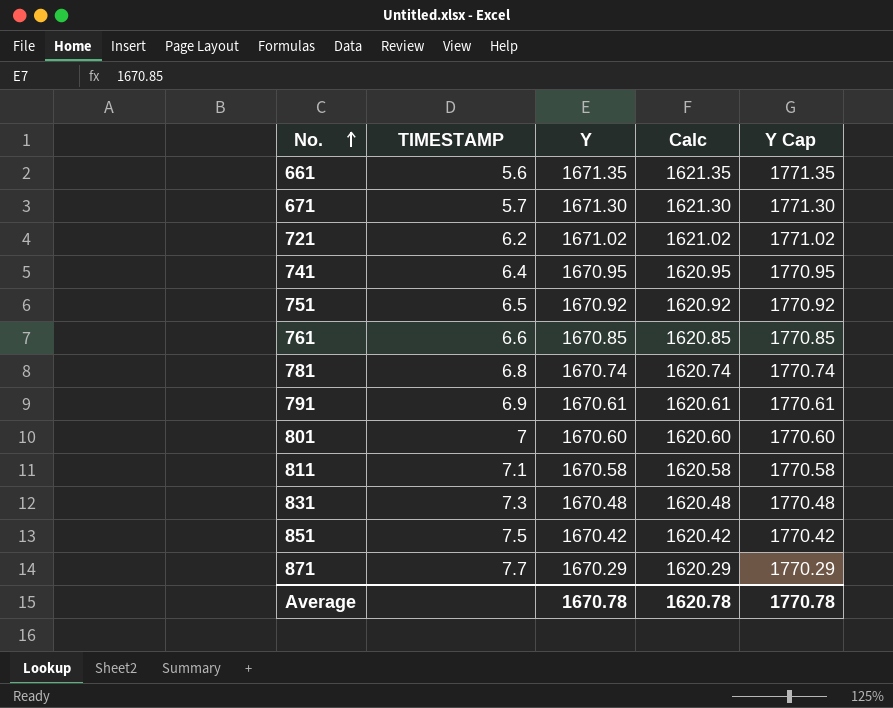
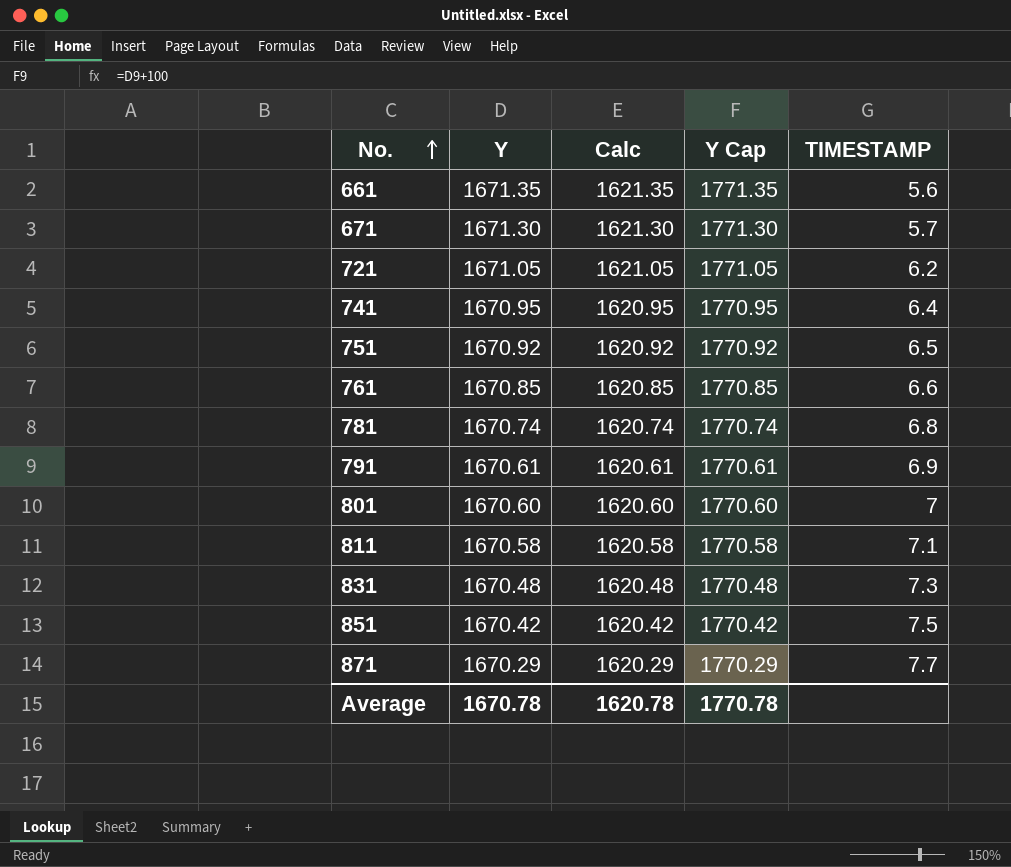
column TIMESTAMP | position: 2 -> 5
721 | Y: 1671.02 -> 1671.05
721 | Calc: 1621.02 -> 1621.05
721 | Y Cap: 1771.02 -> 1771.05

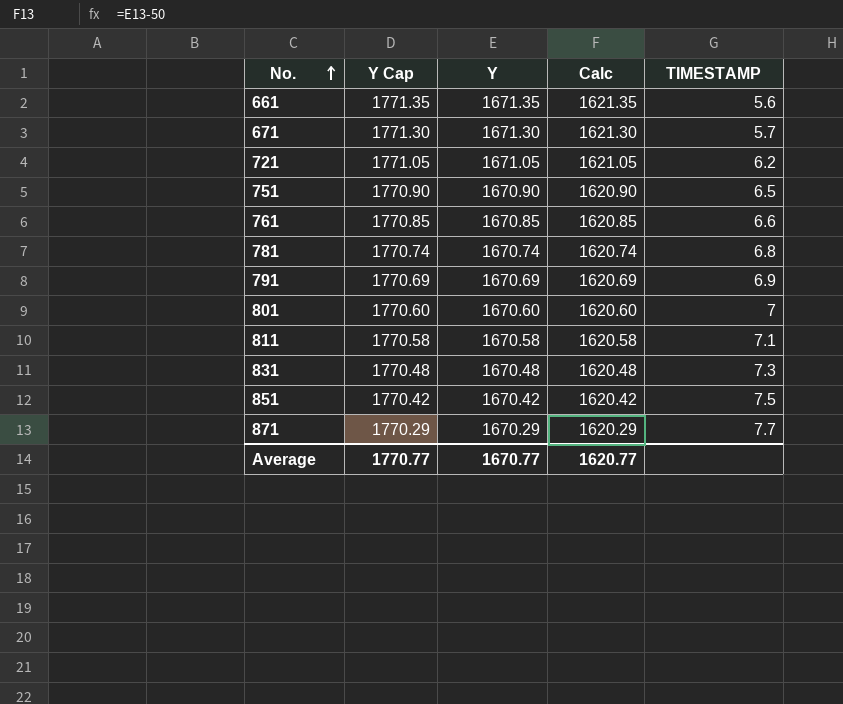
column Y Cap | position: 4 -> 2
row 741: 1670.95 | 1620.95 | 1770.95 | 6.4 -> none
751 | Y Cap: 1770.92 -> 1770.90
751 | Y: 1670.92 -> 1670.90
751 | Calc: 1620.92 -> 1620.90
791 | Y Cap: 1770.61 -> 1770.69
791 | Y: 1670.61 -> 1670.69
791 | Calc: 1620.61 -> 1620.69
Average | Y Cap: 1770.78 -> 1770.77
Average | Y: 1670.78 -> 1670.77
Average | Calc: 1620.78 -> 1620.77

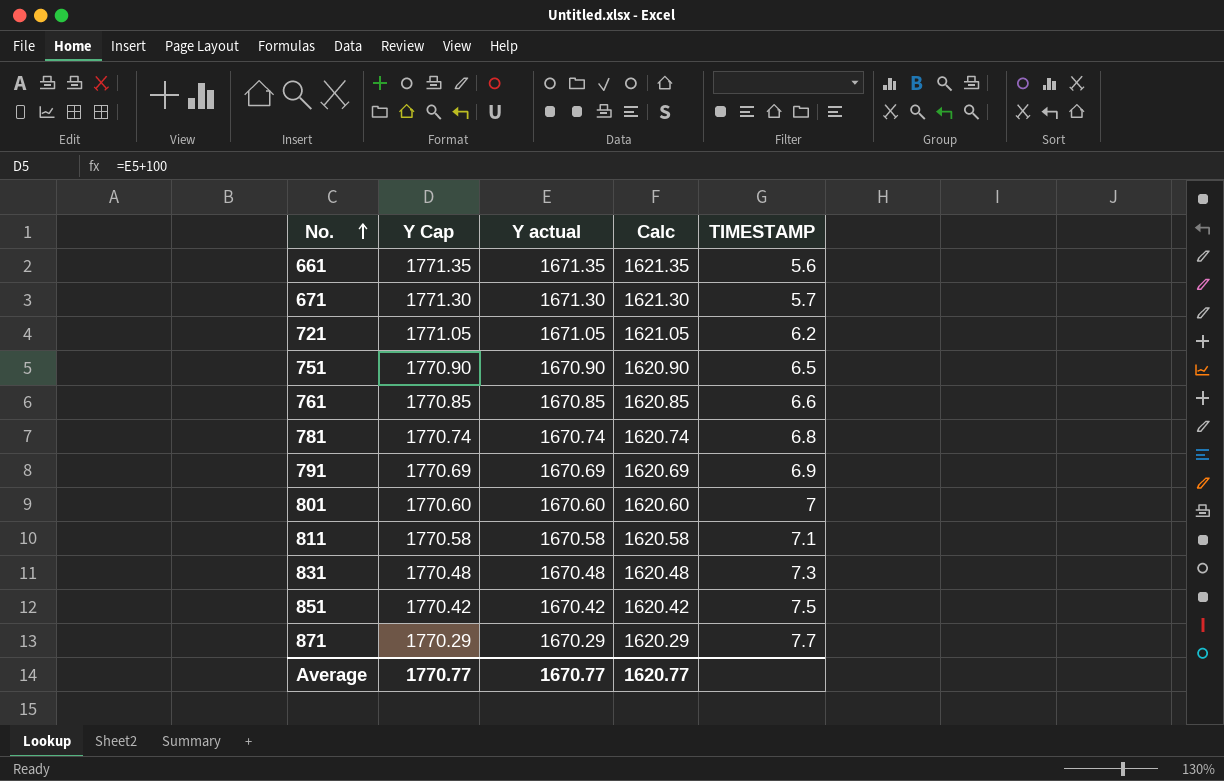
column name: Y -> Y actual

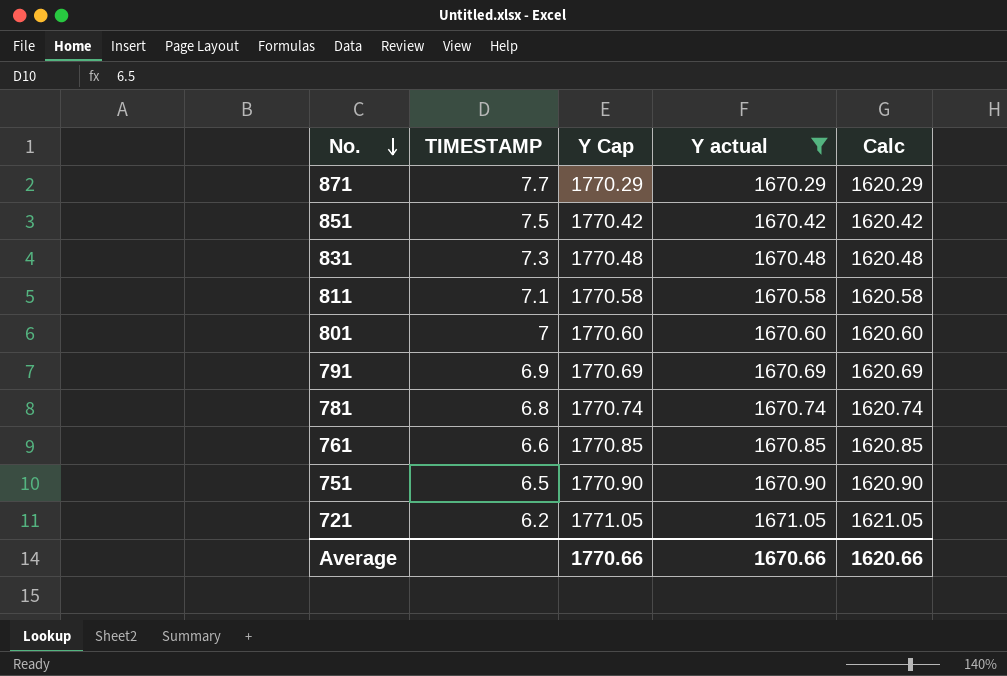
filter: none -> Y actual <= 1671.05
row order: No. ascending -> No. descending
column TIMESTAMP | position: 5 -> 2
Average | Y Cap: 1770.77 -> 1770.66
Average | Y actual: 1670.77 -> 1670.66
Average | Calc: 1620.77 -> 1620.66

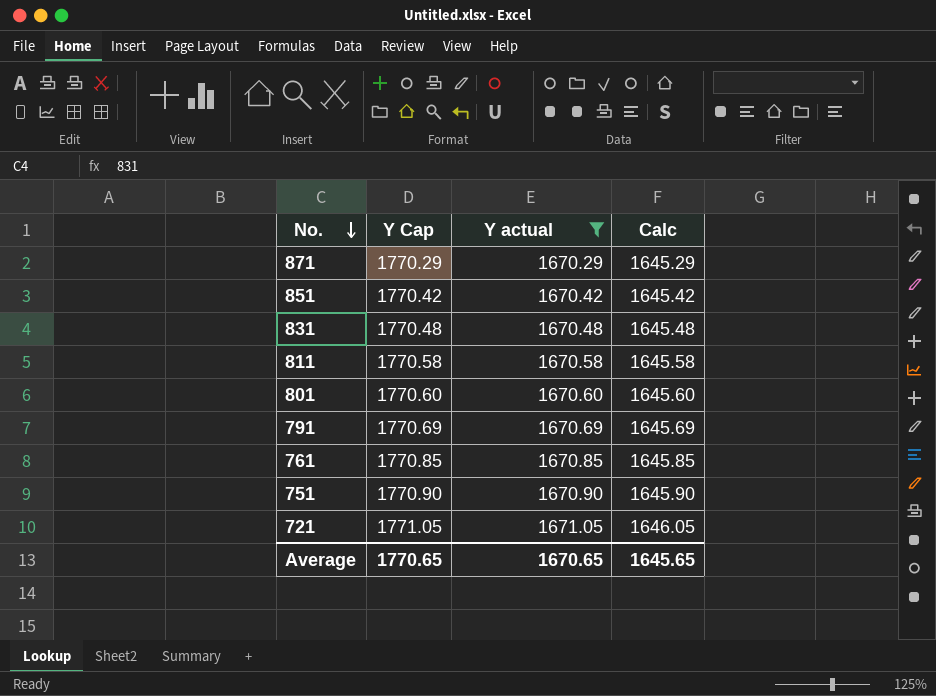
column TIMESTAMP | position: 2 -> none
column Calc | formula: [Y actual] - 50 -> [Y actual] - 25
row 781: 6.8 | 1770.74 | 1670.74 | 1620.74 -> none
Average | Y Cap: 1770.66 -> 1770.65
Average | Y actual: 1670.66 -> 1670.65
Average | Calc: 1620.66 -> 1645.65

